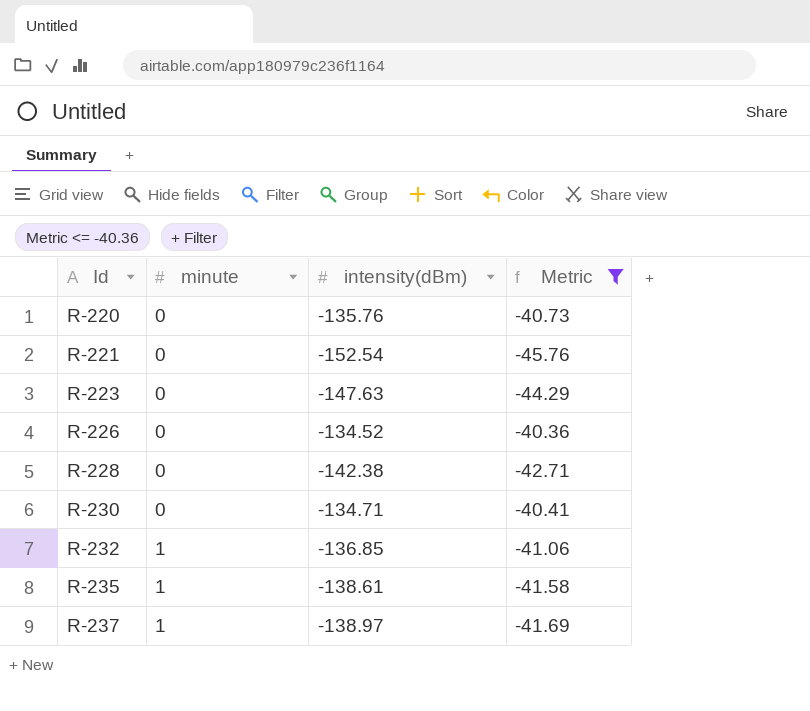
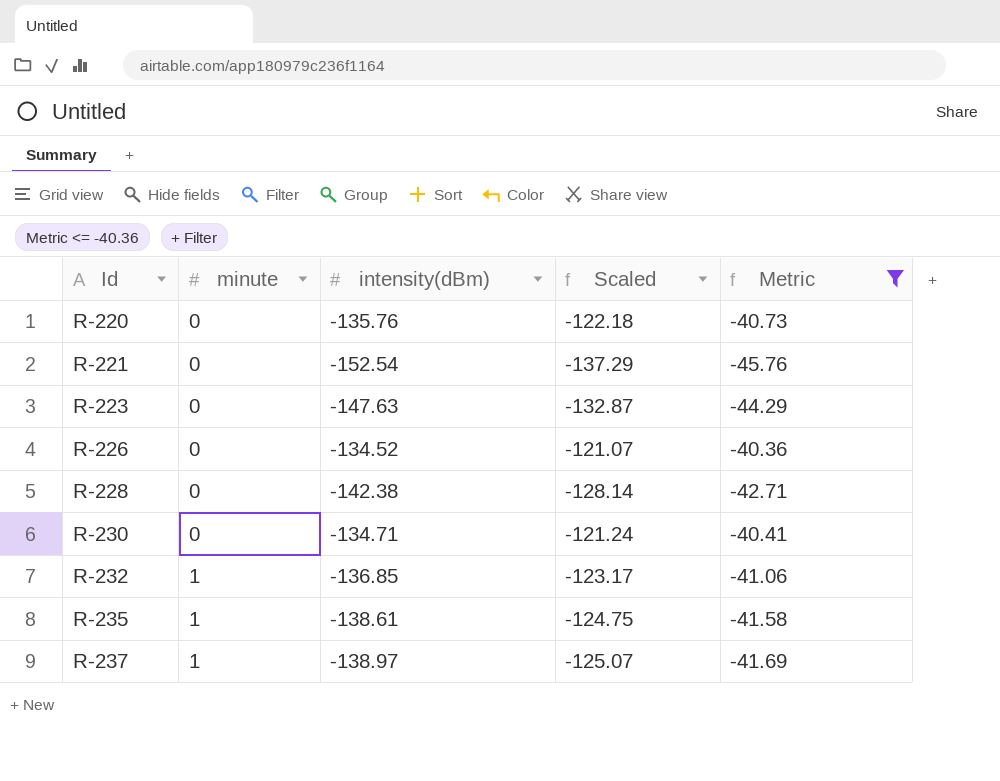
column Scaled | formula: none -> [intensity(dBm)] * 0.9

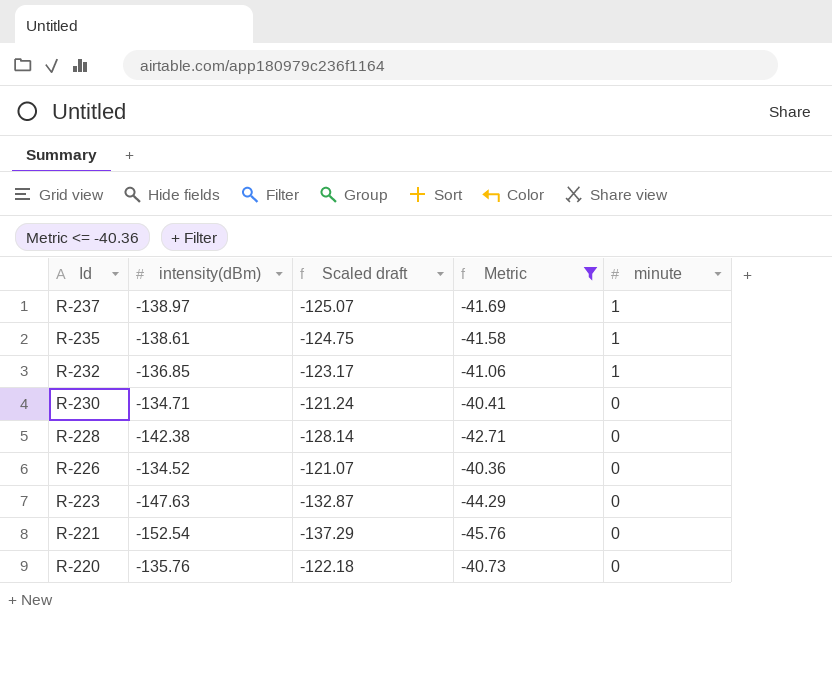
row order: Id ascending -> Id descending
column name: Scaled -> Scaled draft
column minute | position: 2 -> 5

